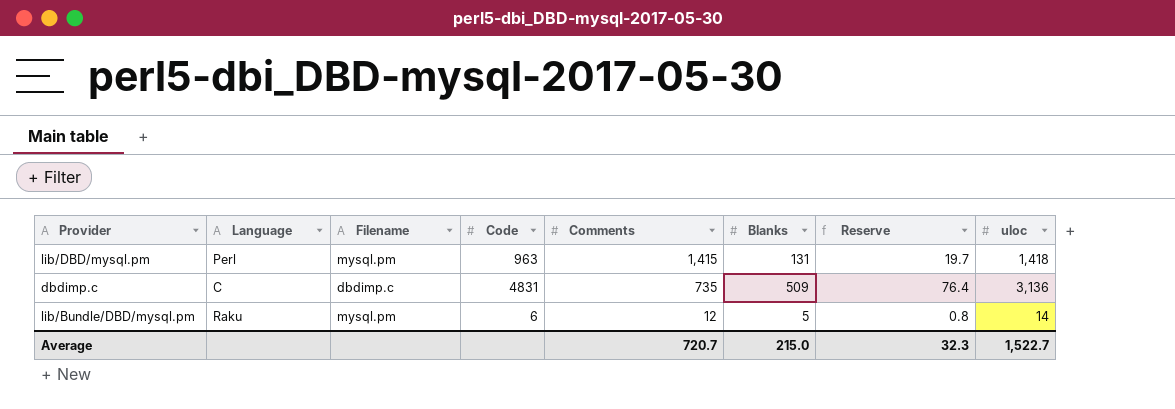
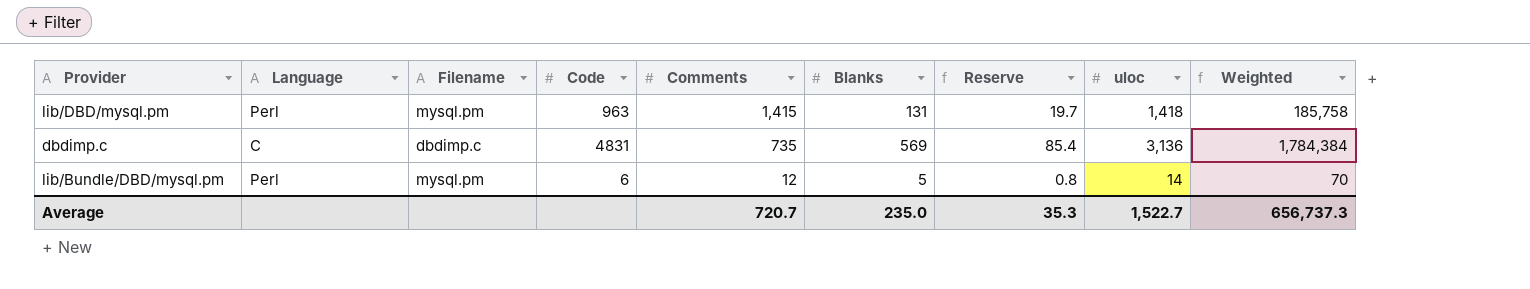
column Weighted | formula: none -> [Blanks] * [uloc]
dbdimp.c | Blanks: 509 -> 569
dbdimp.c | Reserve: 76.4 -> 85.4
lib/Bundle/DBD/mysql.pm | Language: Raku -> Perl
Average | Blanks: 215.0 -> 235.0
Average | Reserve: 32.3 -> 35.3

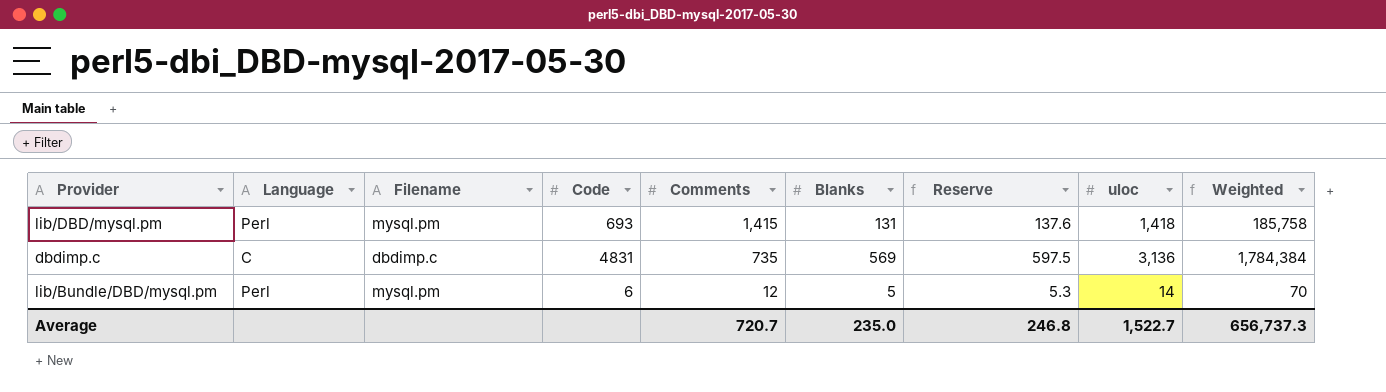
column Reserve | formula: [Blanks] * 0.15 -> [Blanks] * 1.05
lib/DBD/mysql.pm | Code: 963 -> 693
Average | Reserve: 35.3 -> 246.8

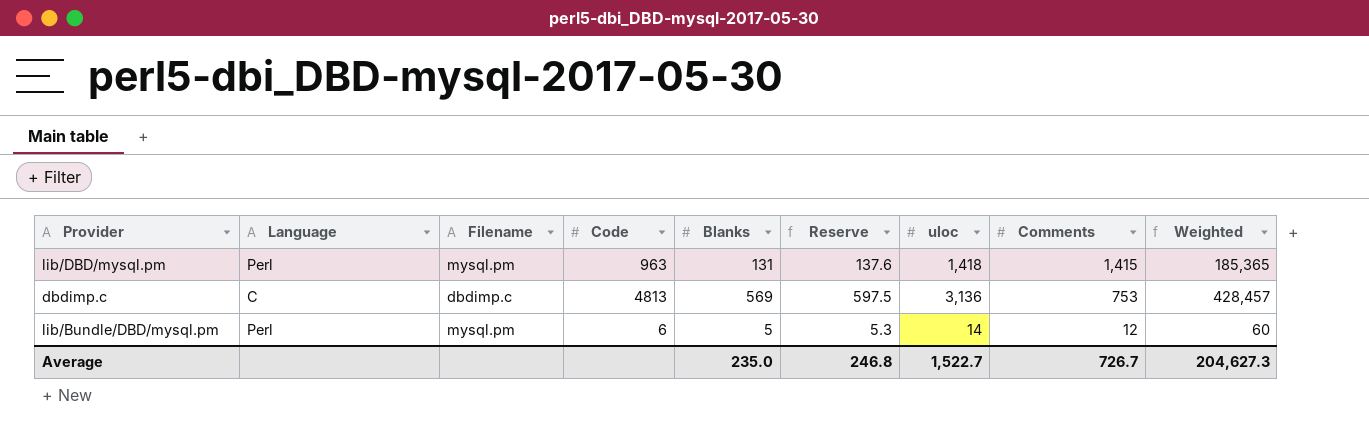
column Comments | position: 5 -> 8
column Weighted | formula: [Blanks] * [uloc] -> [Blanks] * [Comments]
lib/DBD/mysql.pm | Code: 693 -> 963
dbdimp.c | Code: 4831 -> 4813
dbdimp.c | Comments: 735 -> 753
Average | Comments: 720.7 -> 726.7
Average | Weighted: 656,737.3 -> 204,627.3

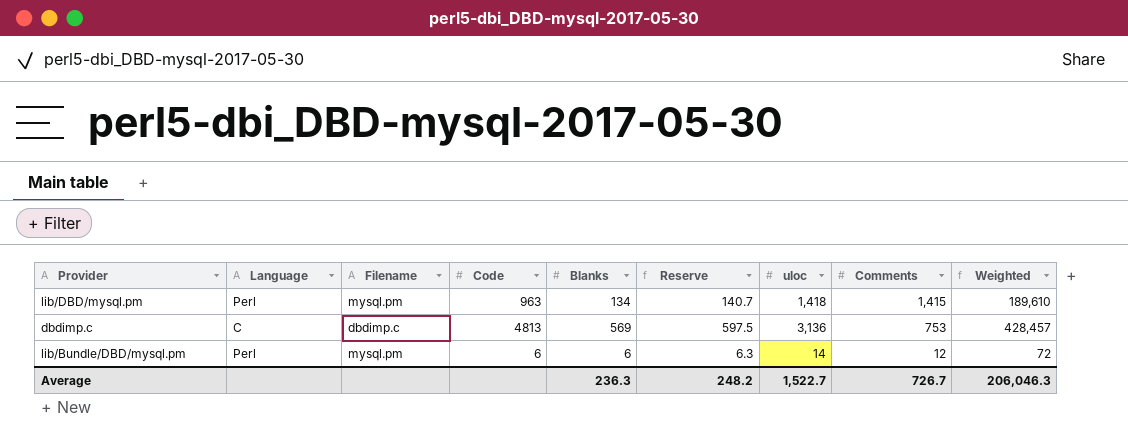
lib/DBD/mysql.pm | Blanks: 131 -> 134
lib/DBD/mysql.pm | Reserve: 137.6 -> 140.7
lib/DBD/mysql.pm | Weighted: 185,365 -> 189,610
lib/Bundle/DBD/mysql.pm | Blanks: 5 -> 6
lib/Bundle/DBD/mysql.pm | Reserve: 5.3 -> 6.3
lib/Bundle/DBD/mysql.pm | Weighted: 60 -> 72
Average | Blanks: 235.0 -> 236.3
Average | Reserve: 246.8 -> 248.2
Average | Weighted: 204,627.3 -> 206,046.3

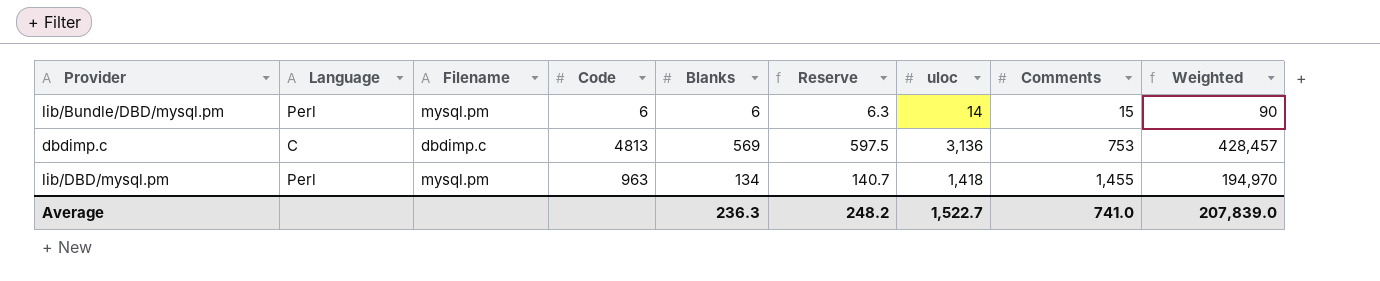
row order: Comments descending -> Comments ascending
lib/Bundle/DBD/mysql.pm | Comments: 12 -> 15
lib/Bundle/DBD/mysql.pm | Weighted: 72 -> 90
lib/DBD/mysql.pm | Comments: 1,415 -> 1,455
lib/DBD/mysql.pm | Weighted: 189,610 -> 194,970
Average | Comments: 726.7 -> 741.0
Average | Weighted: 206,046.3 -> 207,839.0

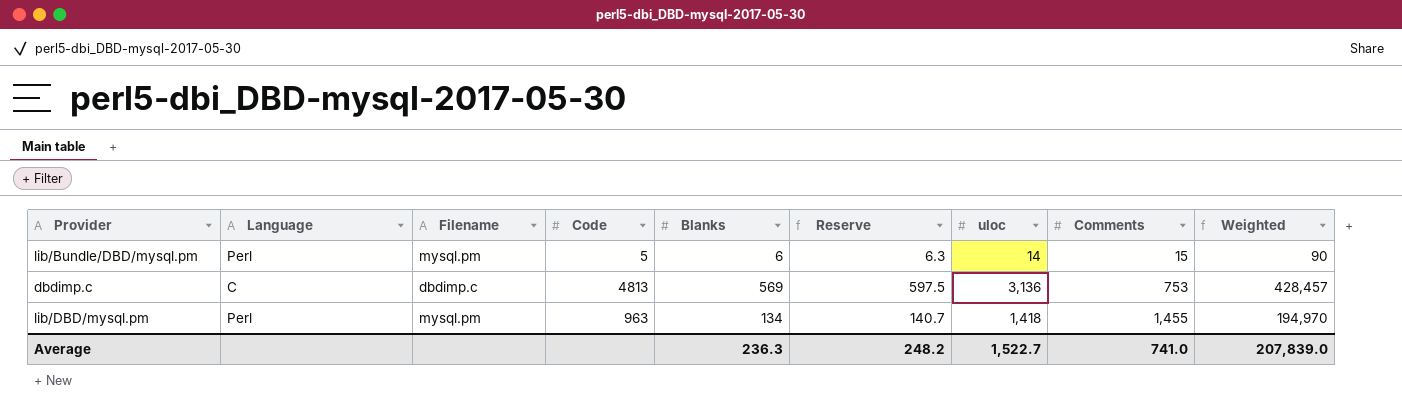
lib/Bundle/DBD/mysql.pm | Code: 6 -> 5

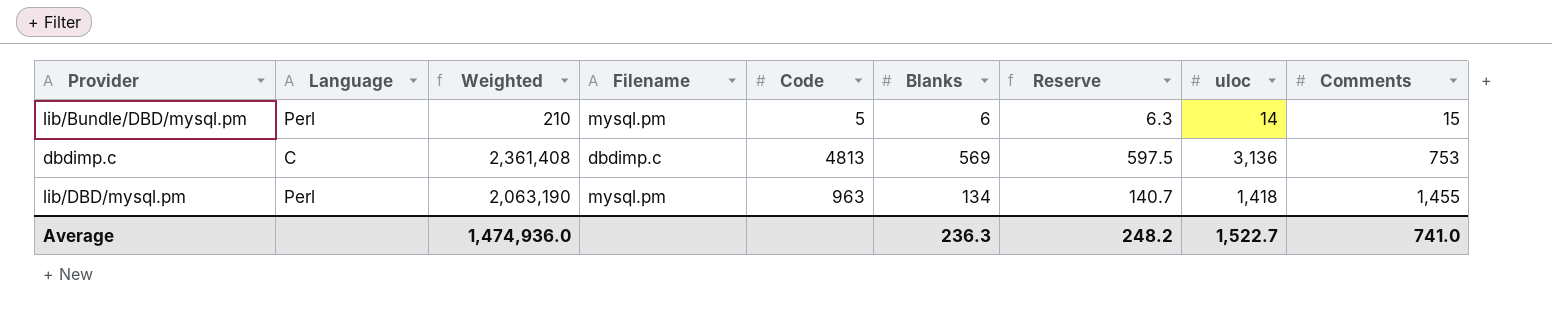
column Weighted | formula: [Blanks] * [Comments] -> [uloc] * [Comments]
column Weighted | position: 9 -> 3
Average | Weighted: 207,839.0 -> 1,474,936.0

